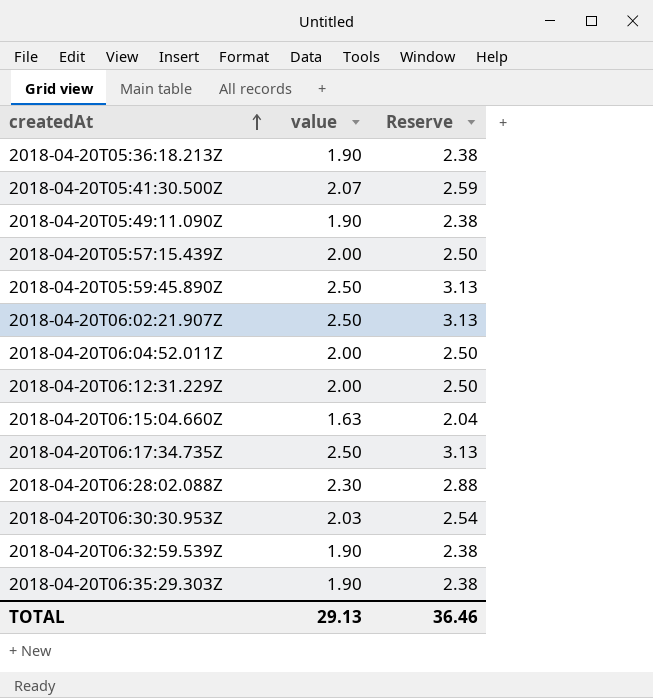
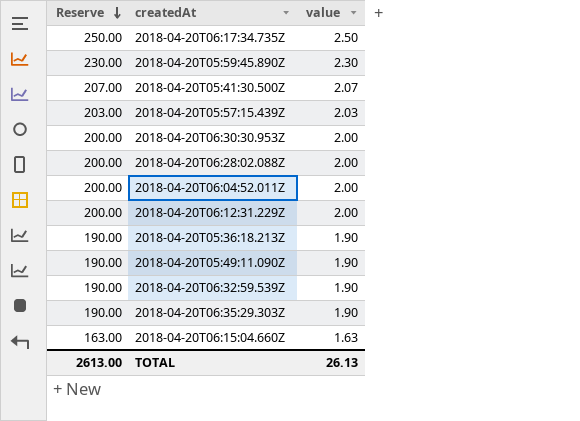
row order: createdAt ascending -> Reserve descending
column Reserve | formula: [value] * 1.25 -> [value] * 100
column Reserve | position: 3 -> 1
row 2018-04-20T06:02:21.907Z: 2.50 | 3.13 -> none
2018-04-20T05:59:45.890Z | value: 2.50 -> 2.30
2018-04-20T05:57:15.439Z | value: 2.00 -> 2.03
2018-04-20T06:30:30.953Z | value: 2.03 -> 2.00
2018-04-20T06:28:02.088Z | value: 2.30 -> 2.00
TOTAL | Reserve: 36.46 -> 2613.00
TOTAL | value: 29.13 -> 26.13

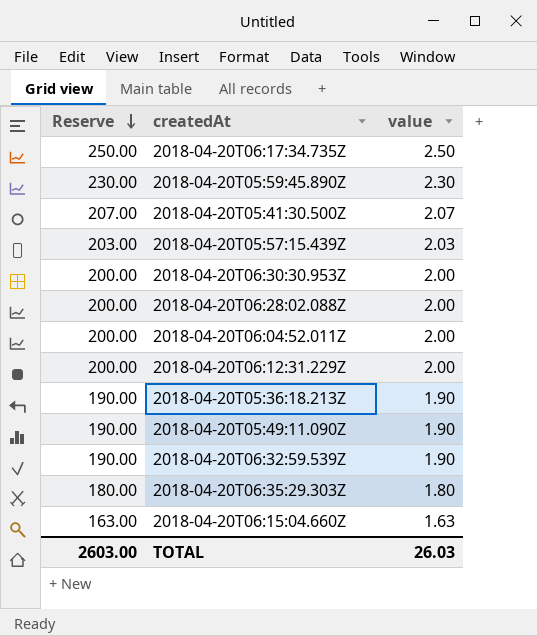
2018-04-20T06:35:29.303Z | Reserve: 190.00 -> 180.00
2018-04-20T06:35:29.303Z | value: 1.90 -> 1.80
TOTAL | Reserve: 2613.00 -> 2603.00
TOTAL | value: 26.13 -> 26.03

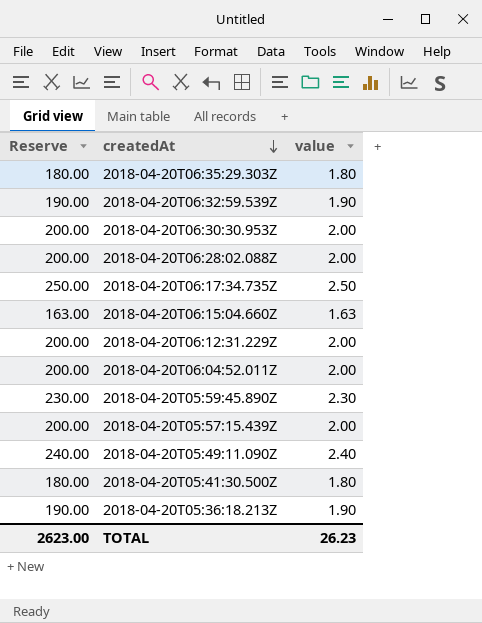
row order: Reserve descending -> createdAt descending
2018-04-20T05:57:15.439Z | Reserve: 203.00 -> 200.00
2018-04-20T05:57:15.439Z | value: 2.03 -> 2.00
2018-04-20T05:49:11.090Z | Reserve: 190.00 -> 240.00
2018-04-20T05:49:11.090Z | value: 1.90 -> 2.40
2018-04-20T05:41:30.500Z | Reserve: 207.00 -> 180.00
2018-04-20T05:41:30.500Z | value: 2.07 -> 1.80
TOTAL | Reserve: 2603.00 -> 2623.00
TOTAL | value: 26.03 -> 26.23

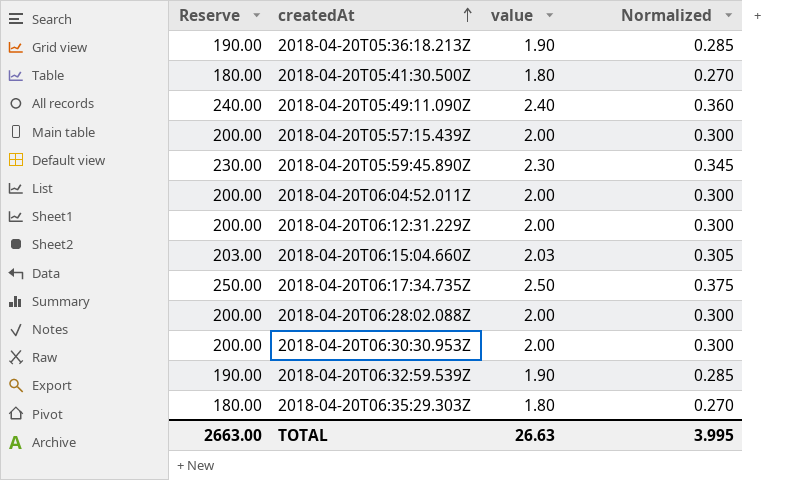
row order: createdAt descending -> createdAt ascending
column Normalized | formula: none -> [value] * 0.15
2018-04-20T06:15:04.660Z | Reserve: 163.00 -> 203.00
2018-04-20T06:15:04.660Z | value: 1.63 -> 2.03
TOTAL | Reserve: 2623.00 -> 2663.00
TOTAL | value: 26.23 -> 26.63

